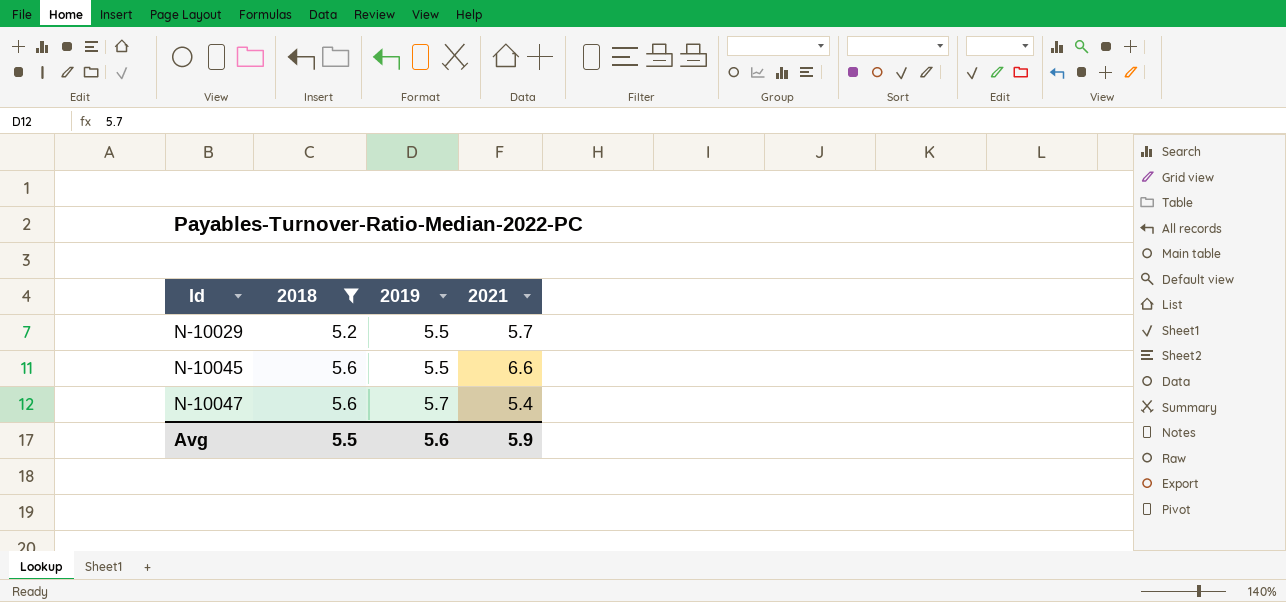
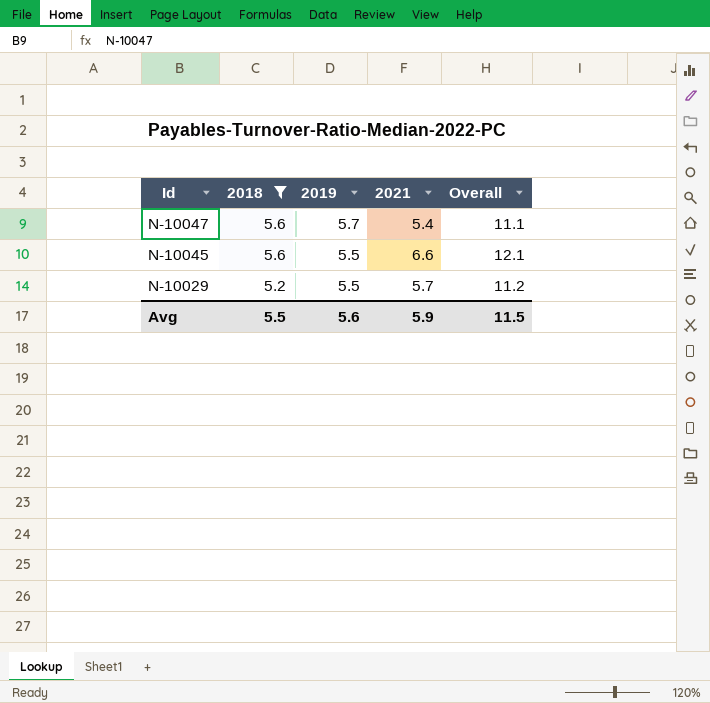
row order: Id ascending -> Id descending
column Overall | formula: none -> [2019] + [2021]

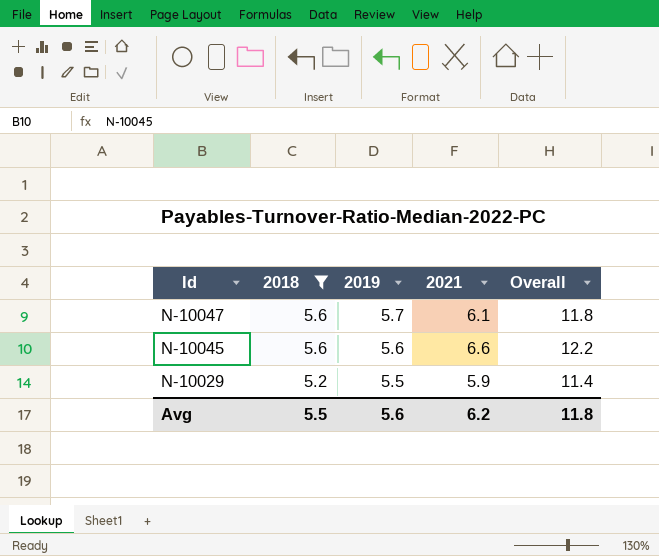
N-10047 | 2021: 5.4 -> 6.1
N-10047 | Overall: 11.1 -> 11.8
N-10045 | 2019: 5.5 -> 5.6
N-10045 | Overall: 12.1 -> 12.2
N-10029 | 2021: 5.7 -> 5.9
N-10029 | Overall: 11.2 -> 11.4
Avg | 2021: 5.9 -> 6.2
Avg | Overall: 11.5 -> 11.8

